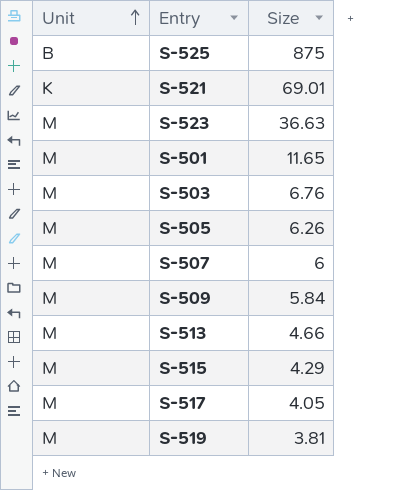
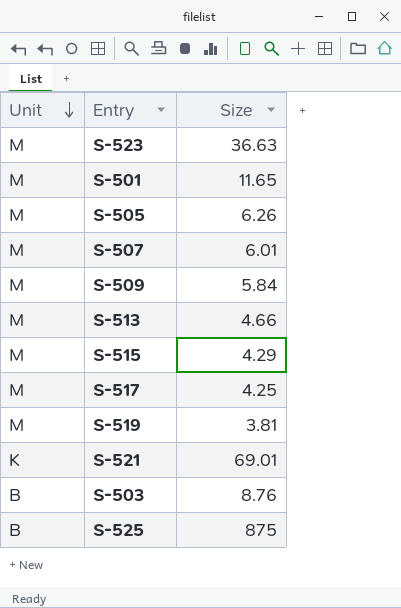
row order: Unit ascending -> Unit descending
S-507 | Size: 6 -> 6.01
S-517 | Size: 4.05 -> 4.25
S-503 | Unit: M -> B
S-503 | Size: 6.76 -> 8.76

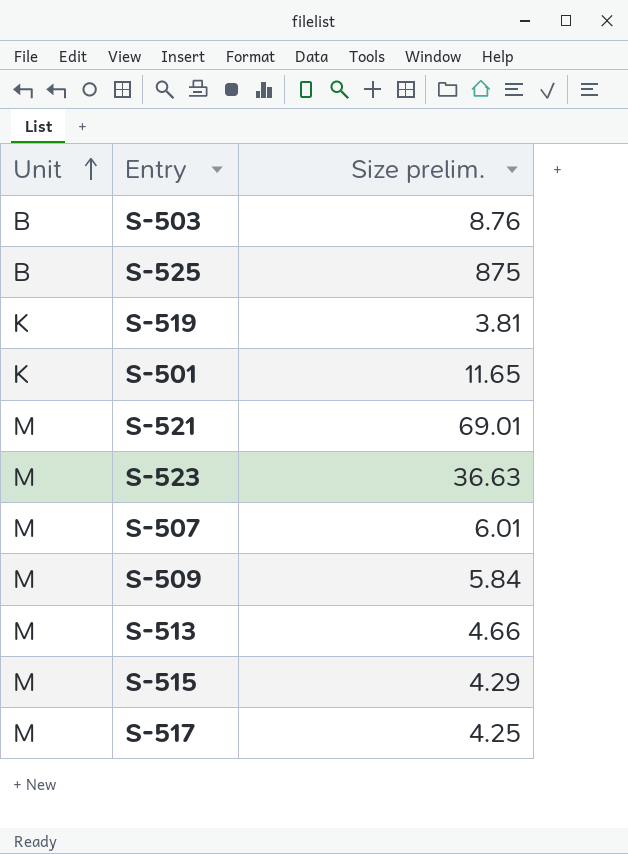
row order: Unit descending -> Unit ascending
column name: Size -> Size prelim.
row S-505: M | 6.26 -> none
S-519 | Unit: M -> K
S-501 | Unit: M -> K
S-521 | Unit: K -> M

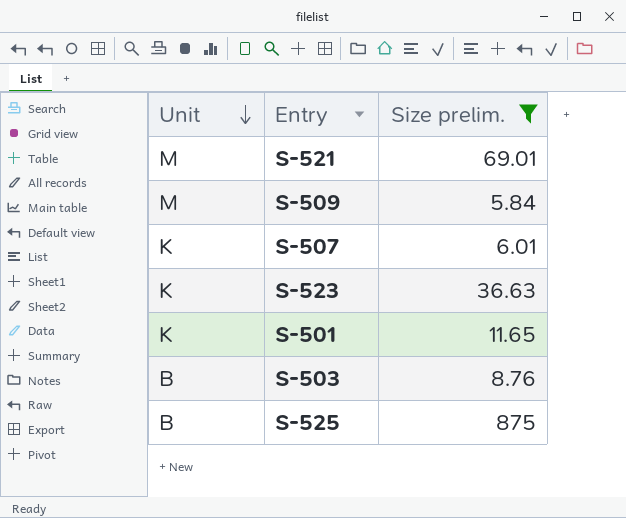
filter: none -> Size prelim. >= 5.84
row order: Unit ascending -> Unit descending
S-507 | Unit: M -> K
S-523 | Unit: M -> K

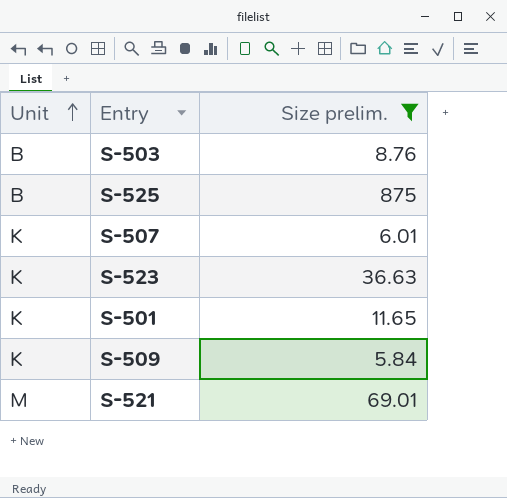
row order: Unit descending -> Unit ascending
S-509 | Unit: M -> K

